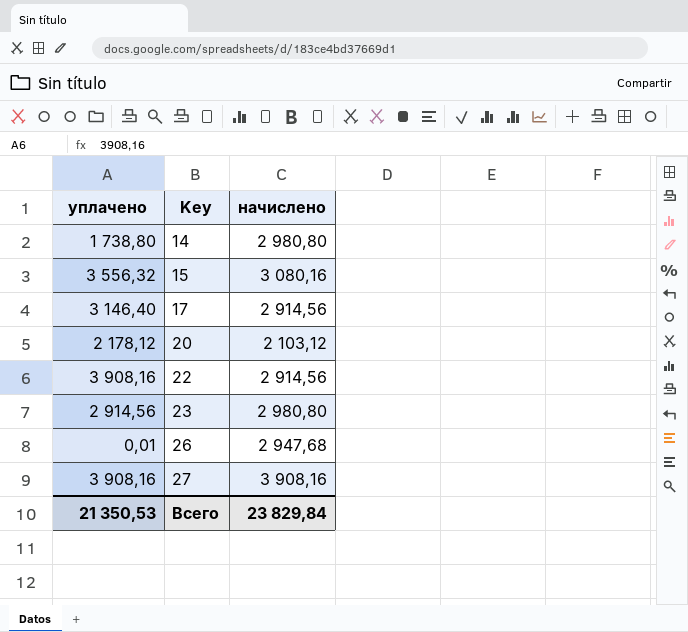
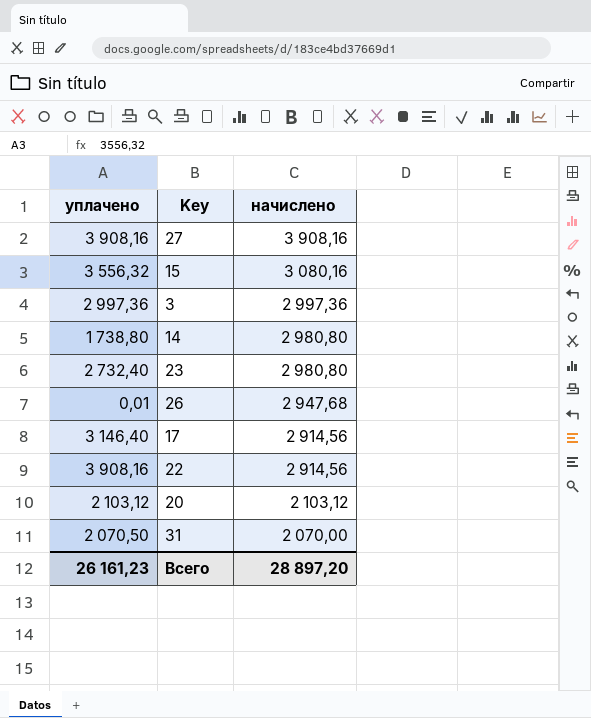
row order: Key ascending -> начислено descending
row 3: none -> 2 997,36 | 2 997,36
23 | уплачено: 2 914,56 -> 2 732,40
20 | уплачено: 2 178,12 -> 2 103,12
row 31: none -> 2 070,50 | 2 070,00
Всего | уплачено: 21 350,53 -> 26 161,23
Всего | начислено: 23 829,84 -> 28 897,20

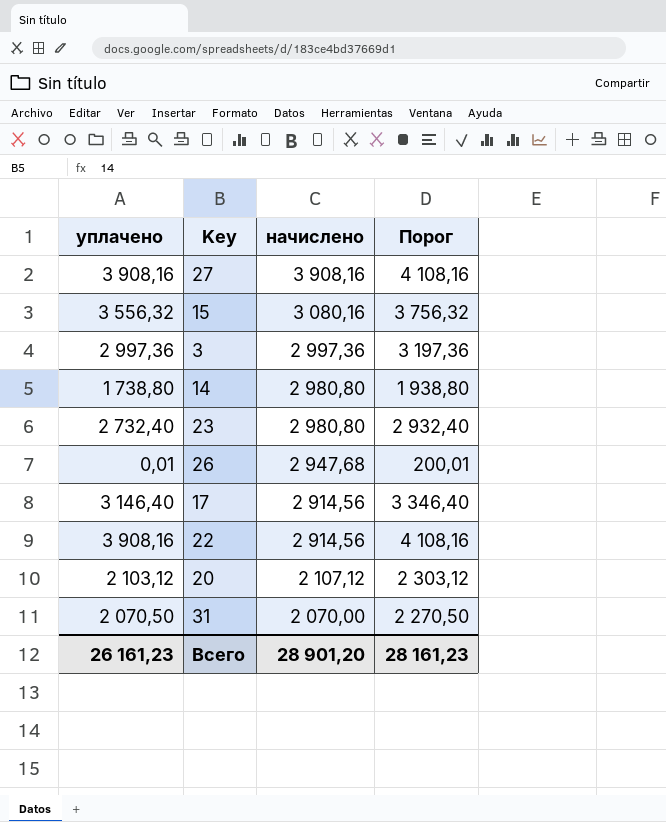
column Порог | formula: none -> [уплачено] + 200
20 | начислено: 2 103,12 -> 2 107,12
Всего | начислено: 28 897,20 -> 28 901,20

